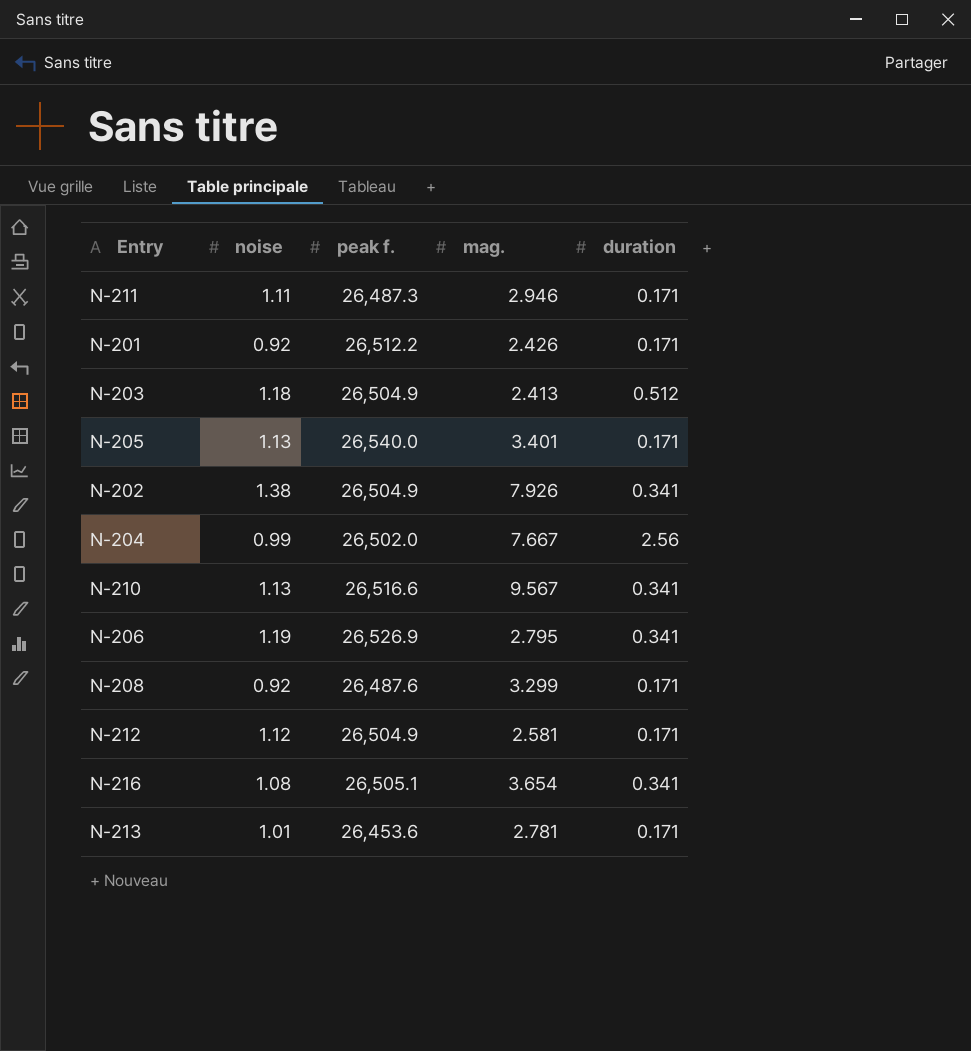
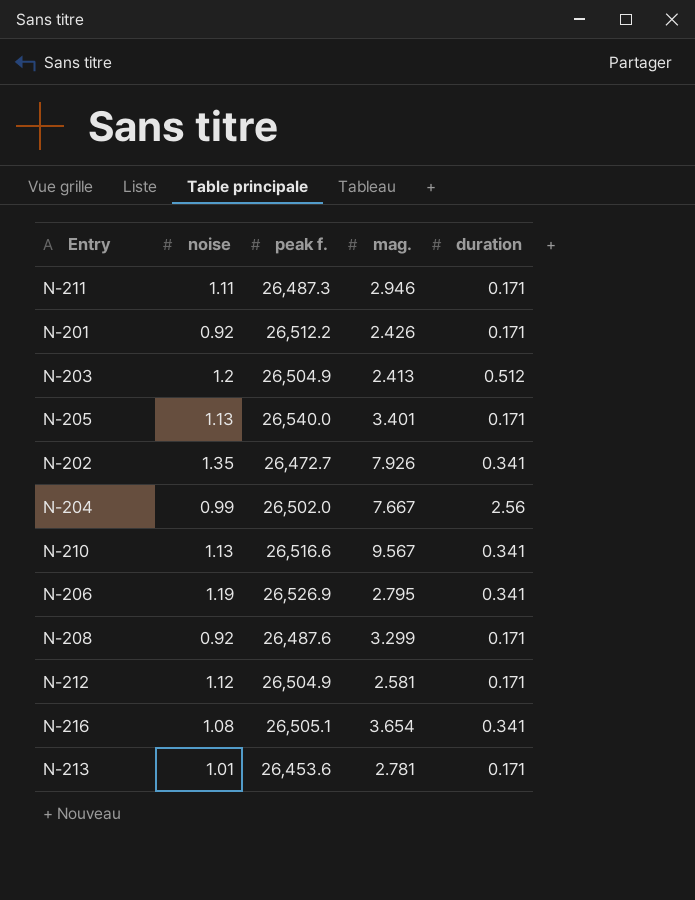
N-203 | noise: 1.18 -> 1.2
N-202 | noise: 1.38 -> 1.35
N-202 | peak f.: 26,504.9 -> 26,472.7

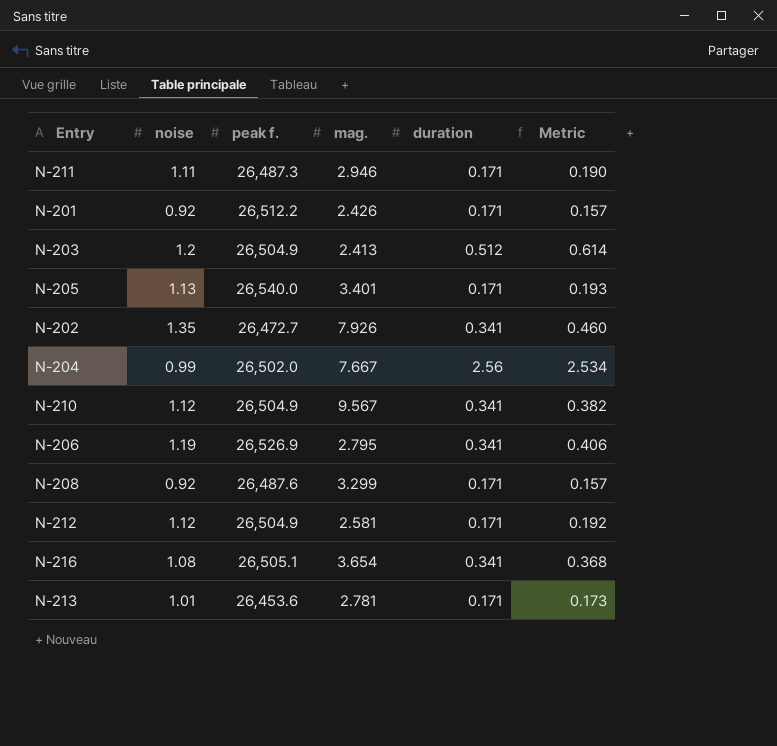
column Metric | formula: none -> [noise] * [duration]
N-210 | noise: 1.13 -> 1.12
N-210 | peak f.: 26,516.6 -> 26,504.9

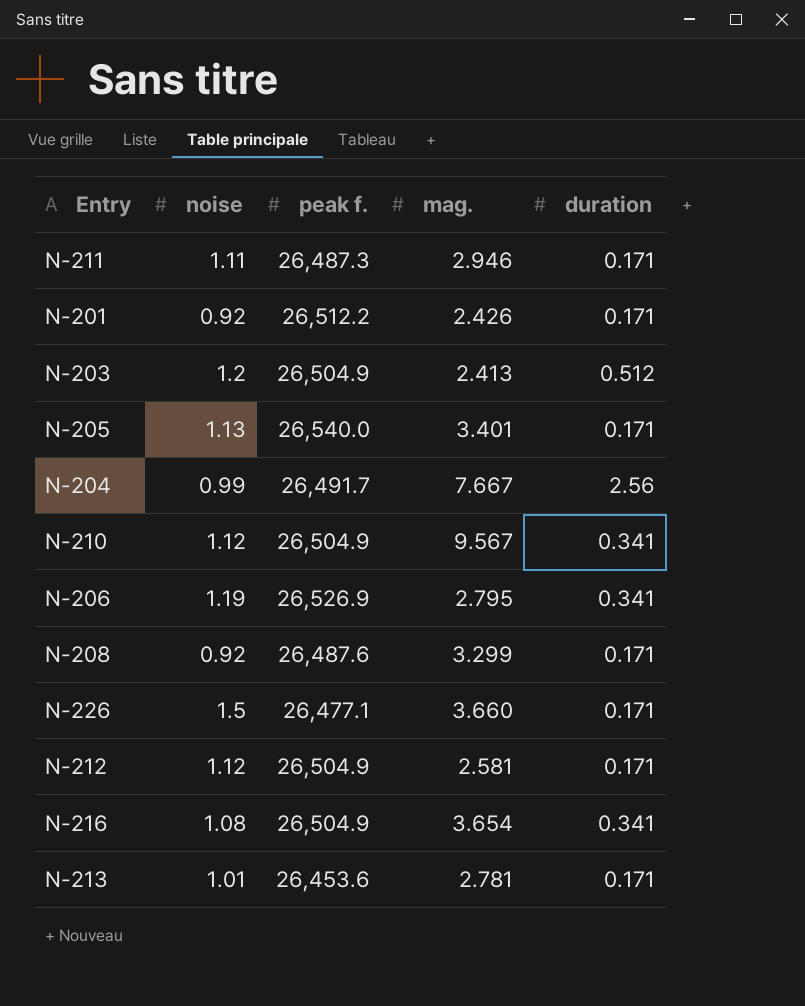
column Metric | formula: [noise] * [duration] -> none
row N-202: 1.35 | 26,472.7 | 7.926 | 0.341 | 0.460 -> none
N-204 | peak f.: 26,502.0 -> 26,491.7
row N-226: none -> 1.5 | 26,477.1 | 3.660 | 0.171
N-216 | peak f.: 26,505.1 -> 26,504.9

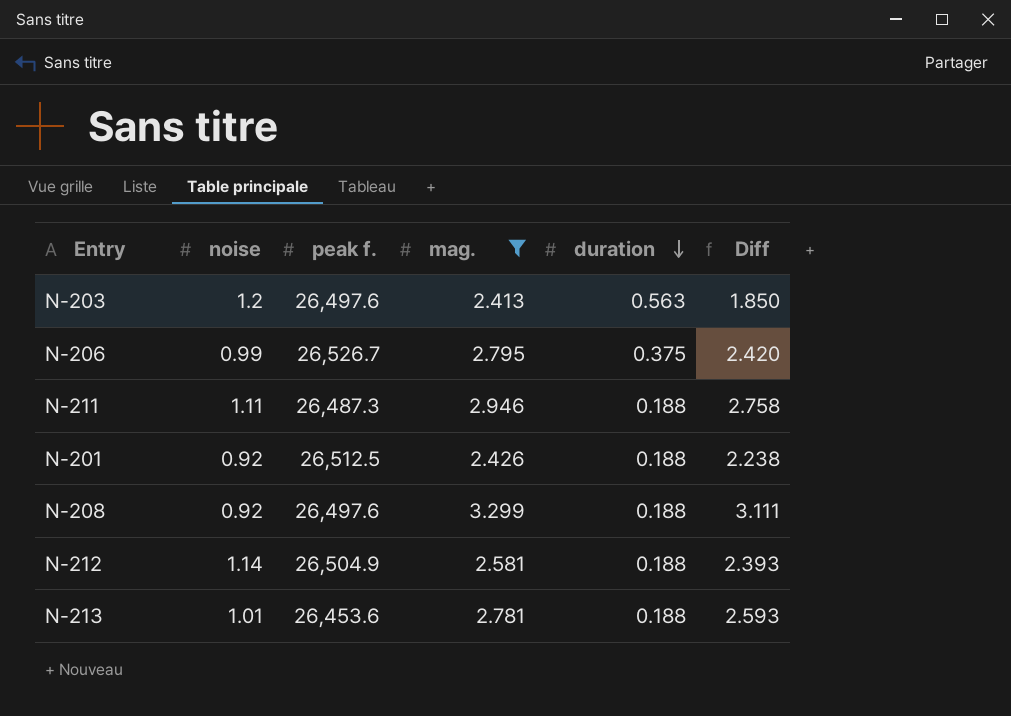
filter: none -> mag. <= 3.299
row order: none -> duration descending
column Diff | formula: none -> [mag.] - [duration]
N-203 | peak f.: 26,504.9 -> 26,497.6
N-203 | duration: 0.512 -> 0.563
N-206 | noise: 1.19 -> 0.99
N-206 | peak f.: 26,526.9 -> 26,526.7
N-206 | duration: 0.341 -> 0.375
N-211 | duration: 0.171 -> 0.188
N-201 | peak f.: 26,512.2 -> 26,512.5
N-201 | duration: 0.171 -> 0.188
N-208 | peak f.: 26,487.6 -> 26,497.6
N-208 | duration: 0.171 -> 0.188
N-212 | noise: 1.12 -> 1.14
N-212 | duration: 0.171 -> 0.188
N-213 | duration: 0.171 -> 0.188

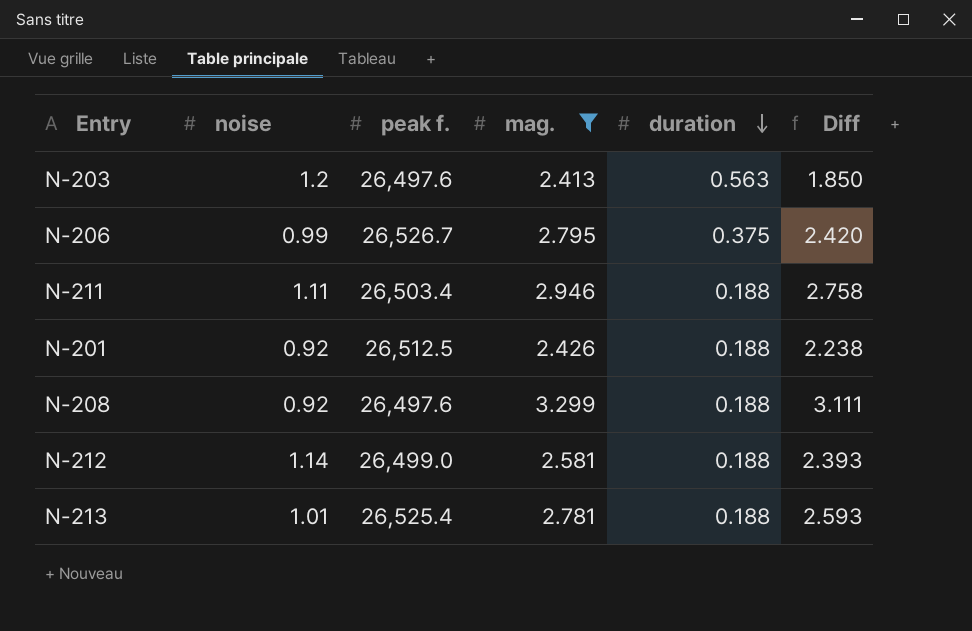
N-211 | peak f.: 26,487.3 -> 26,503.4
N-212 | peak f.: 26,504.9 -> 26,499.0
N-213 | peak f.: 26,453.6 -> 26,525.4

